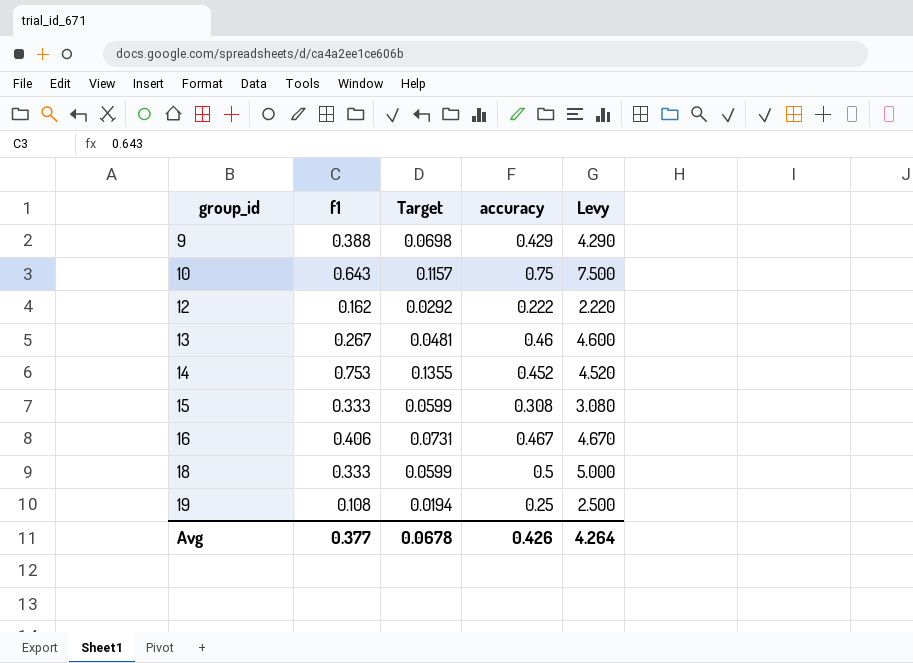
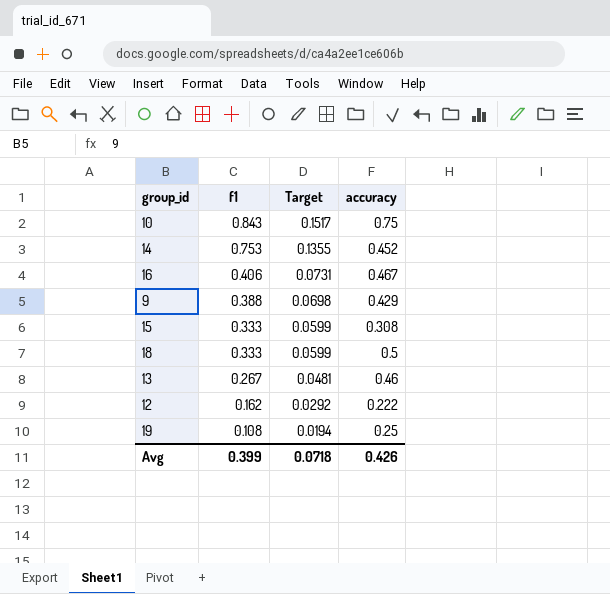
row order: group_id ascending -> f1 descending
column Levy | formula: [accuracy] * 10 -> none
10 | f1: 0.643 -> 0.843
10 | Target: 0.1157 -> 0.1517
Avg | f1: 0.377 -> 0.399
Avg | Target: 0.0678 -> 0.0718

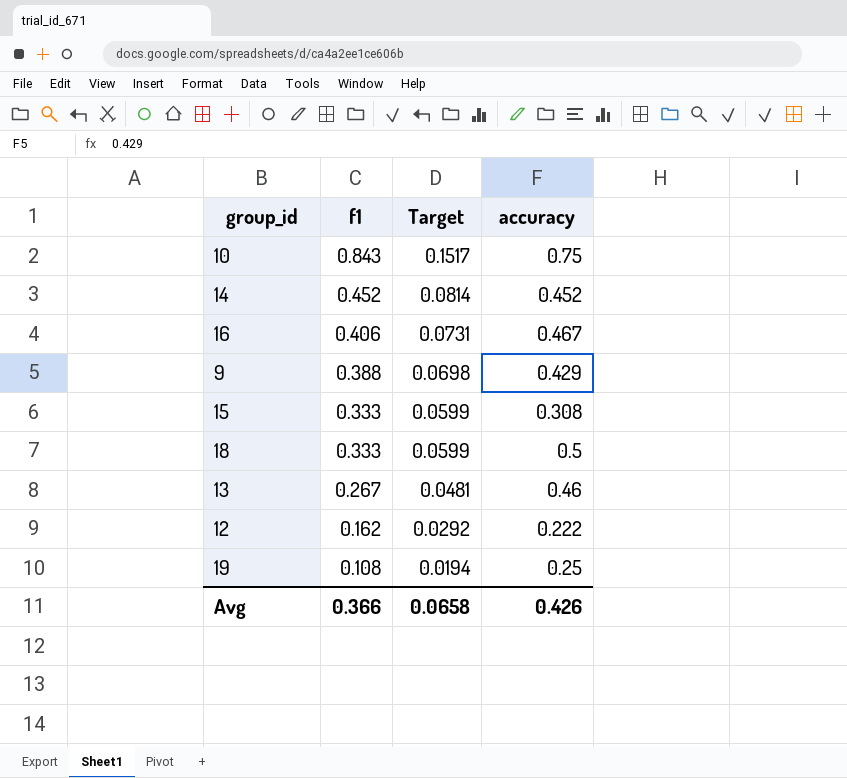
14 | f1: 0.753 -> 0.452
14 | Target: 0.1355 -> 0.0814
Avg | f1: 0.399 -> 0.366
Avg | Target: 0.0718 -> 0.0658

